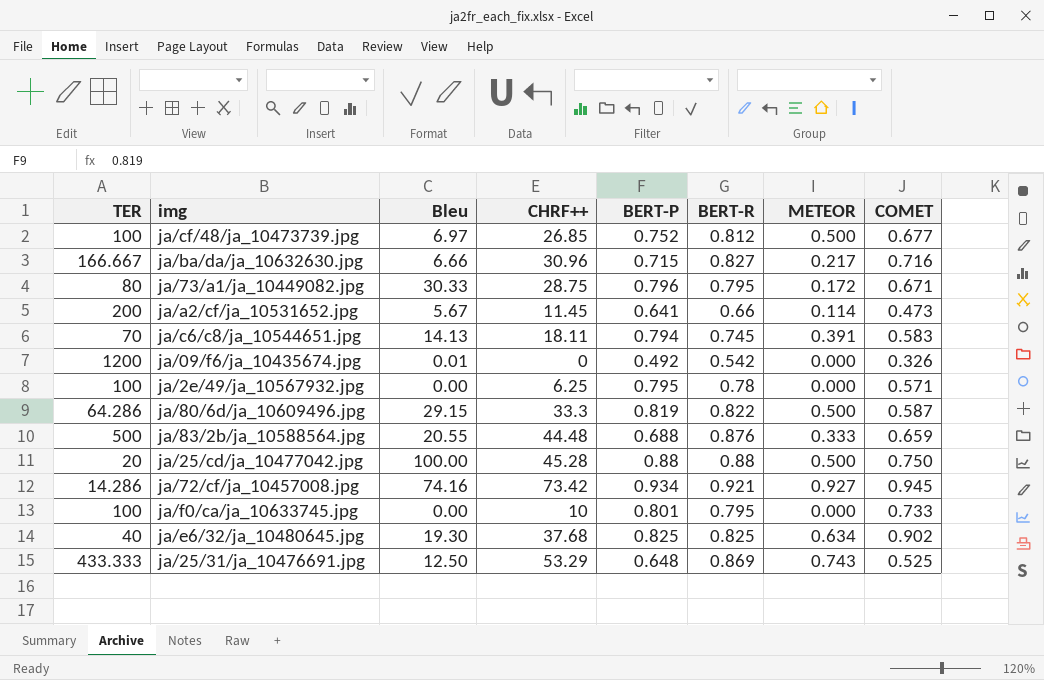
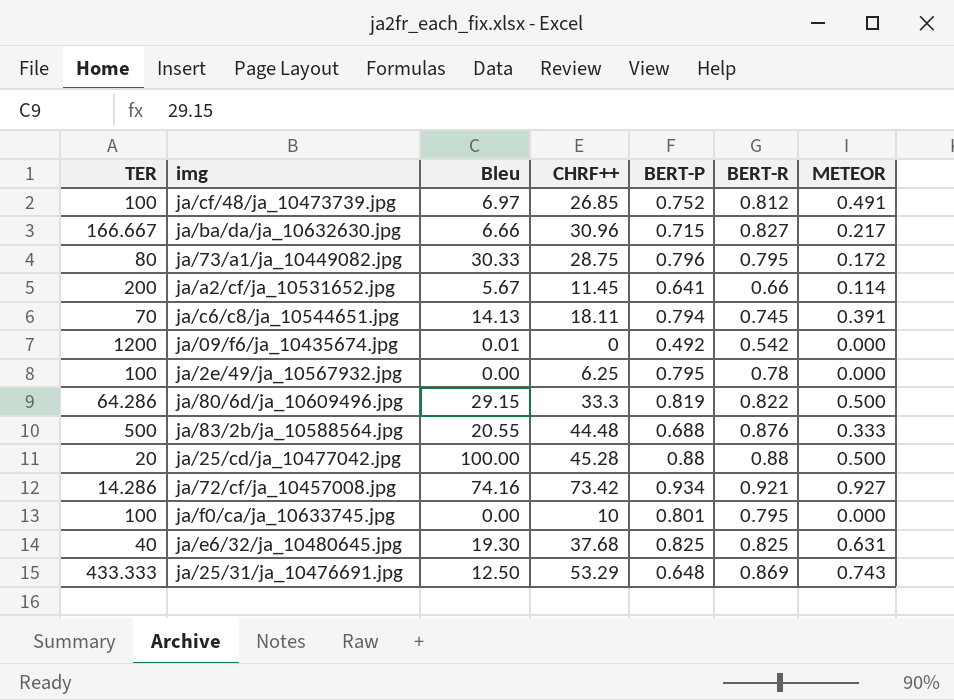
column COMET | position: 8 -> none
ja/cf/48/ja_10473739.jpg | METEOR: 0.500 -> 0.491
ja/e6/32/ja_10480645.jpg | METEOR: 0.634 -> 0.631

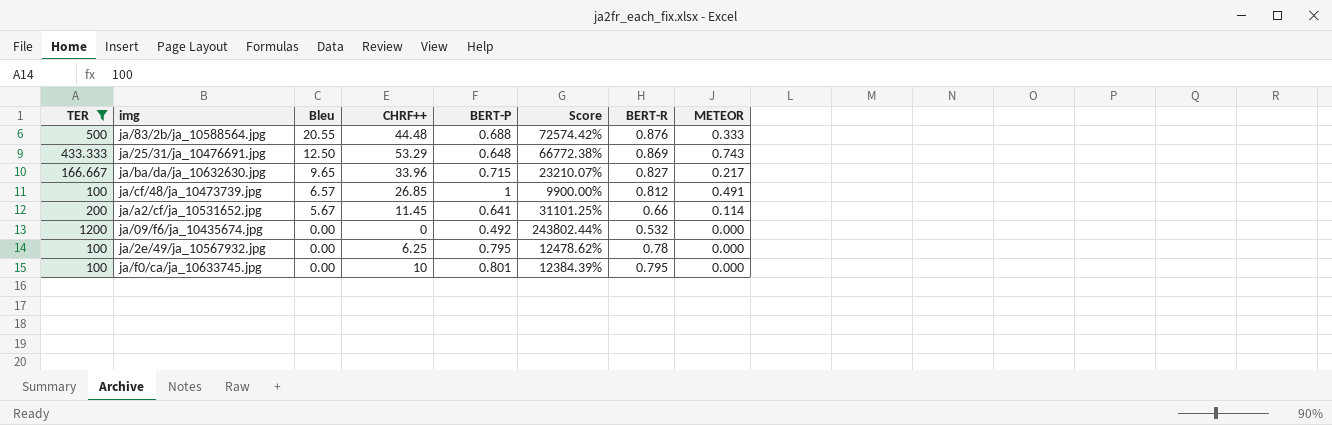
filter: none -> TER >= 100
row order: none -> Bleu descending
column Score | formula: none -> ([TER] - [BERT-P]) / [BERT-P]
ja/ba/da/ja_10632630.jpg | Bleu: 6.66 -> 9.65
ja/ba/da/ja_10632630.jpg | CHRF++: 30.96 -> 33.96
ja/cf/48/ja_10473739.jpg | Bleu: 6.97 -> 6.57
ja/cf/48/ja_10473739.jpg | BERT-P: 0.752 -> 1
ja/09/f6/ja_10435674.jpg | Bleu: 0.01 -> 0.00
ja/09/f6/ja_10435674.jpg | BERT-R: 0.542 -> 0.532

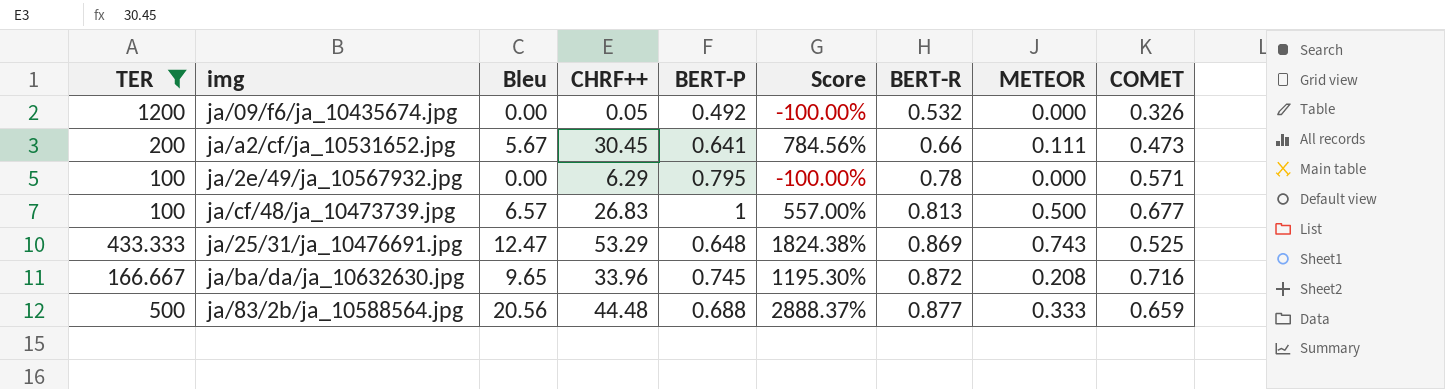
row order: Bleu descending -> BERT-R ascending
column Score | formula: ([TER] - [BERT-P]) / [BERT-P] -> ([Bleu] - [BERT-P]) / [BERT-P]
column COMET | position: none -> 9
row ja/f0/ca/ja_10633745.jpg: 100 | 0.00 | 10 | 0.801 | 12384.39% | 0.795 | 0.000 -> none
ja/09/f6/ja_10435674.jpg | CHRF++: 0 -> 0.05
ja/a2/cf/ja_10531652.jpg | CHRF++: 11.45 -> 30.45
ja/a2/cf/ja_10531652.jpg | METEOR: 0.114 -> 0.111
ja/2e/49/ja_10567932.jpg | CHRF++: 6.25 -> 6.29
ja/cf/48/ja_10473739.jpg | CHRF++: 26.85 -> 26.83
ja/cf/48/ja_10473739.jpg | BERT-R: 0.812 -> 0.813
ja/cf/48/ja_10473739.jpg | METEOR: 0.491 -> 0.500
ja/25/31/ja_10476691.jpg | Bleu: 12.50 -> 12.47
ja/ba/da/ja_10632630.jpg | BERT-P: 0.715 -> 0.745
ja/ba/da/ja_10632630.jpg | BERT-R: 0.827 -> 0.872
ja/ba/da/ja_10632630.jpg | METEOR: 0.217 -> 0.208
ja/83/2b/ja_10588564.jpg | Bleu: 20.55 -> 20.56
ja/83/2b/ja_10588564.jpg | BERT-R: 0.876 -> 0.877

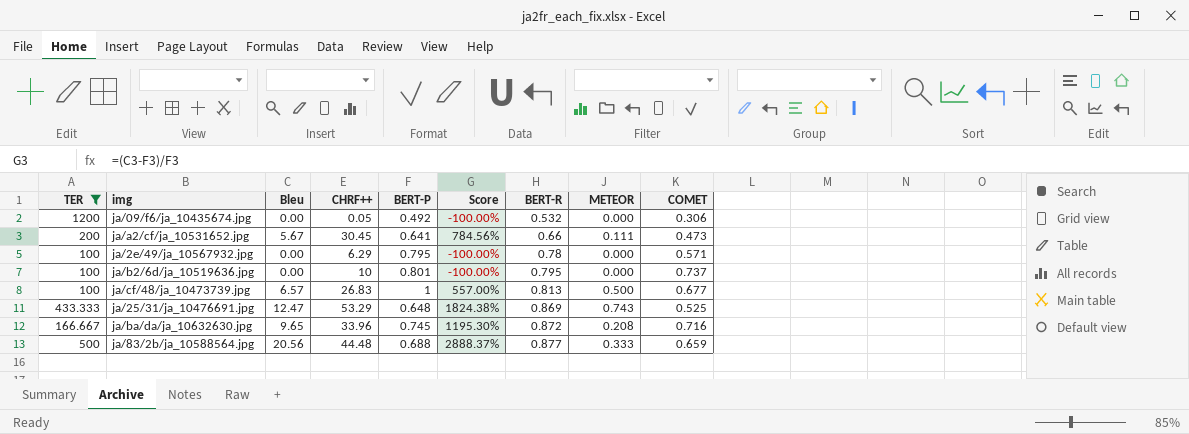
ja/09/f6/ja_10435674.jpg | COMET: 0.326 -> 0.306
row ja/b2/6d/ja_10519636.jpg: none -> 100 | 0.00 | 10 | 0.801 | -100.00% | 0.795 | 0.000 | 0.737

